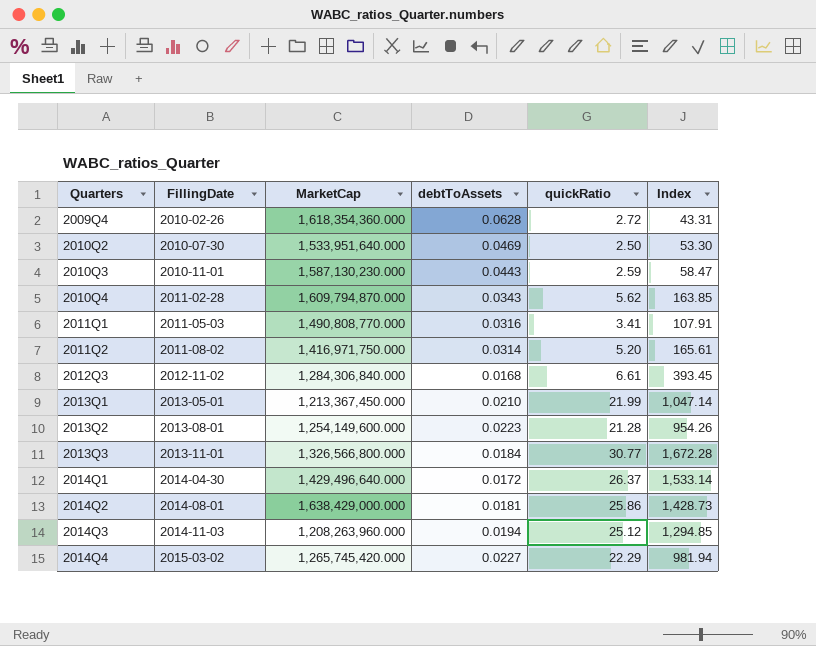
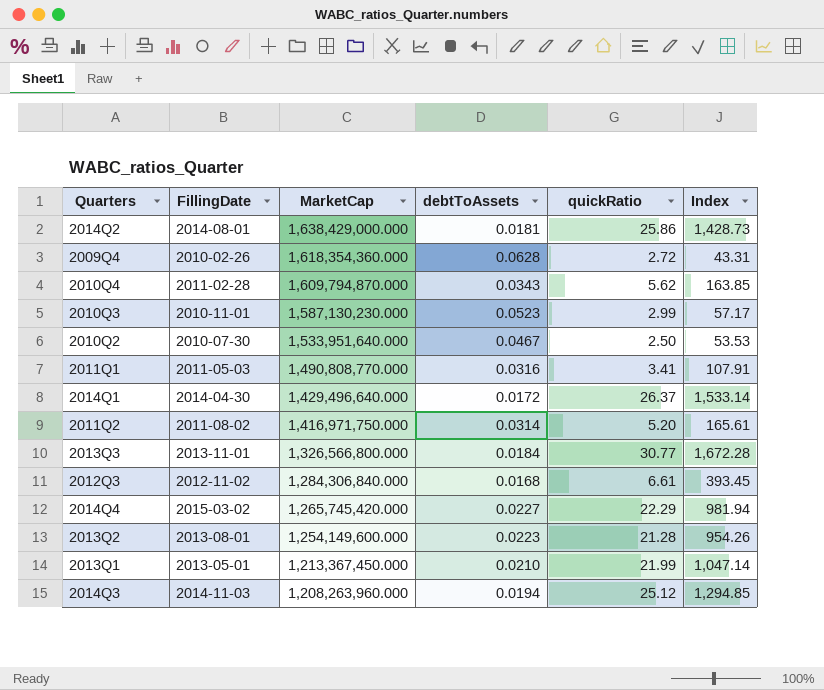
row order: Quarters ascending -> MarketCap descending
2010Q3 | debtToAssets: 0.0443 -> 0.0523
2010Q3 | quickRatio: 2.59 -> 2.99
2010Q3 | Index: 58.47 -> 57.17
2010Q2 | debtToAssets: 0.0469 -> 0.0467
2010Q2 | Index: 53.30 -> 53.53

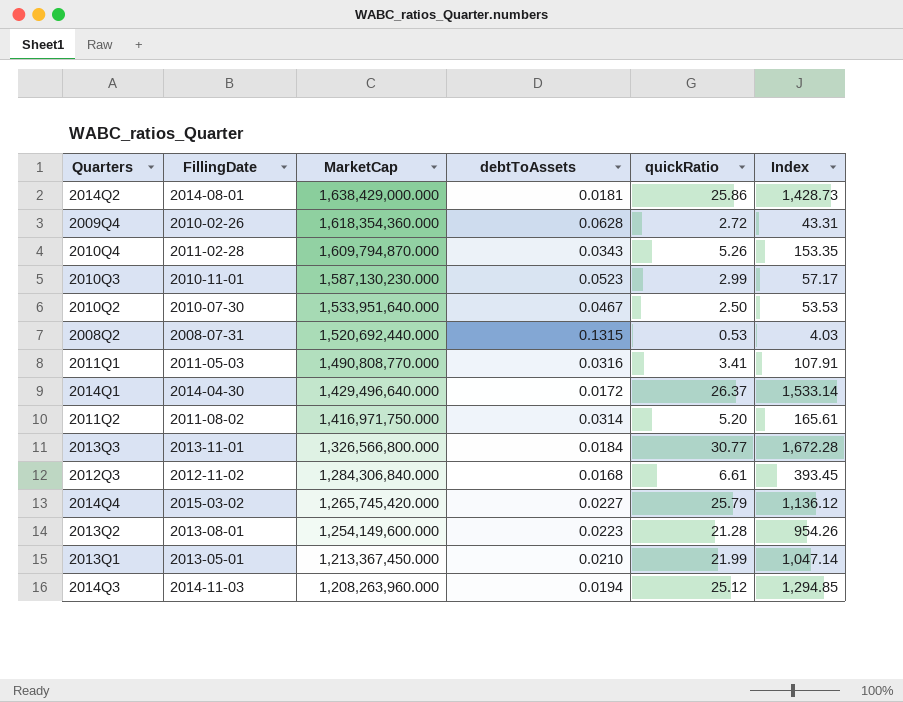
2010Q4 | quickRatio: 5.62 -> 5.26
2010Q4 | Index: 163.85 -> 153.35
row 2008Q2: none -> 2008-07-31 | 1,520,692,440.000 | 0.1315 | 0.53 | 4.03
2014Q4 | quickRatio: 22.29 -> 25.79
2014Q4 | Index: 981.94 -> 1,136.12

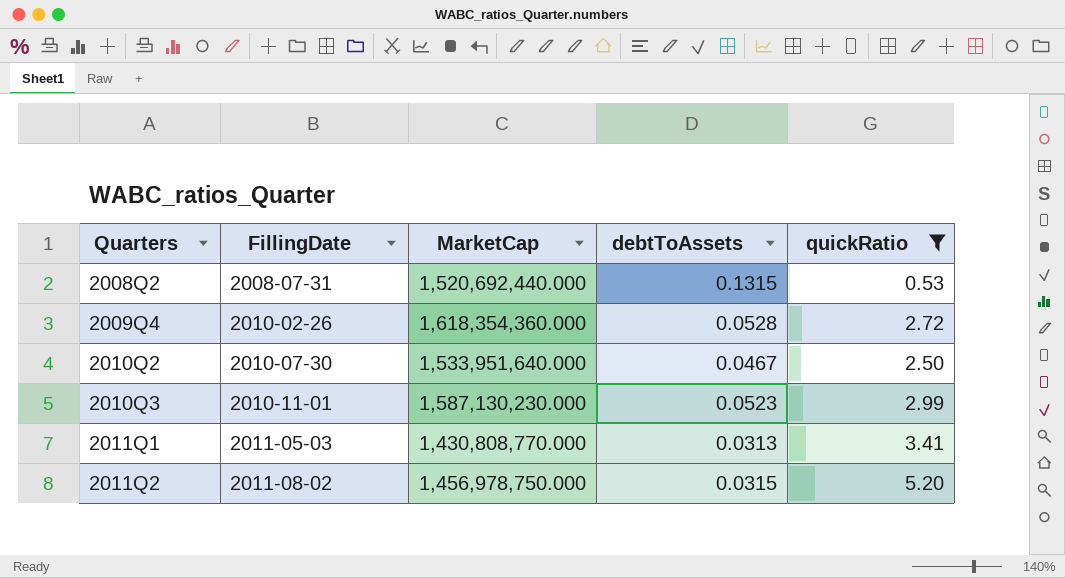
filter: none -> quickRatio <= 5.20
row order: MarketCap descending -> Quarters ascending
column Index | formula: [quickRatio] / [debtToAssets] -> none
2009Q4 | debtToAssets: 0.0628 -> 0.0528
2011Q1 | MarketCap: 1,490,808,770.000 -> 1,430,808,770.000
2011Q1 | debtToAssets: 0.0316 -> 0.0313
2011Q2 | MarketCap: 1,416,971,750.000 -> 1,456,978,750.000
2011Q2 | debtToAssets: 0.0314 -> 0.0315

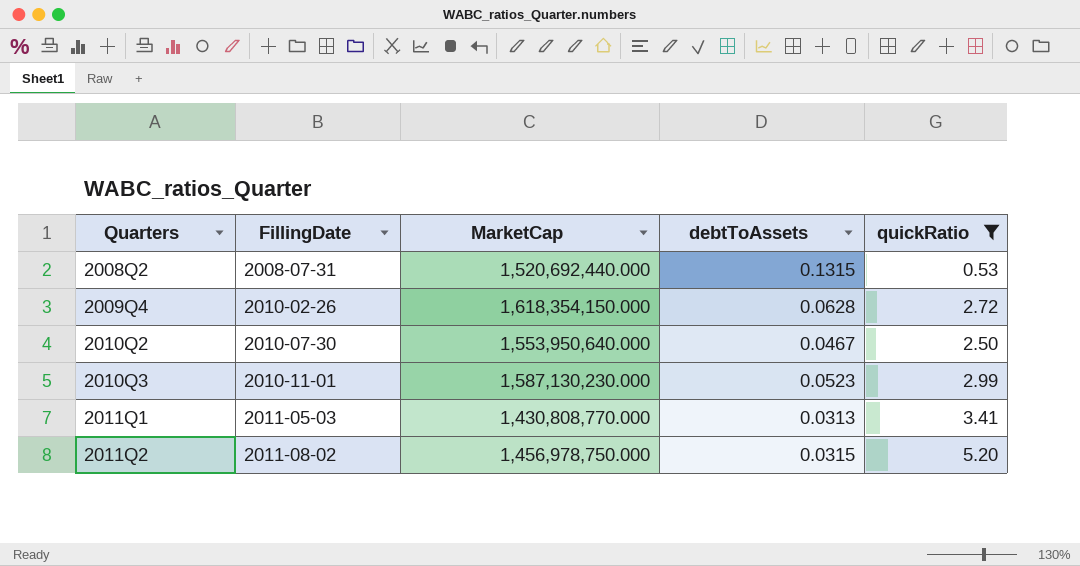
2009Q4 | MarketCap: 1,618,354,360.000 -> 1,618,354,150.000
2009Q4 | debtToAssets: 0.0528 -> 0.0628
2010Q2 | MarketCap: 1,533,951,640.000 -> 1,553,950,640.000

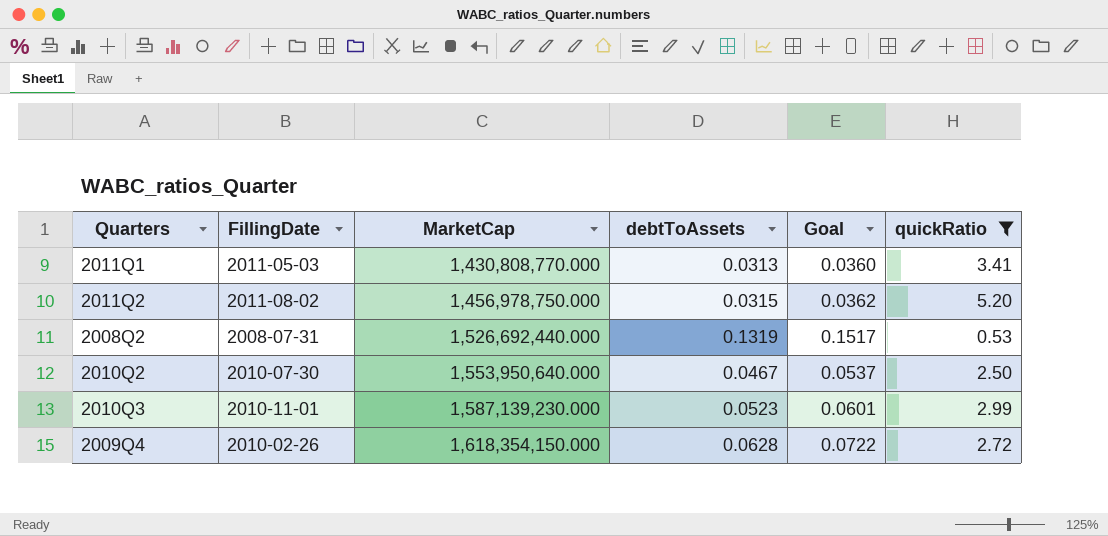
row order: Quarters ascending -> MarketCap ascending
column Goal | formula: none -> [debtToAssets] * 1.15
2008Q2 | MarketCap: 1,520,692,440.000 -> 1,526,692,440.000
2008Q2 | debtToAssets: 0.1315 -> 0.1319
2010Q3 | MarketCap: 1,587,130,230.000 -> 1,587,139,230.000

